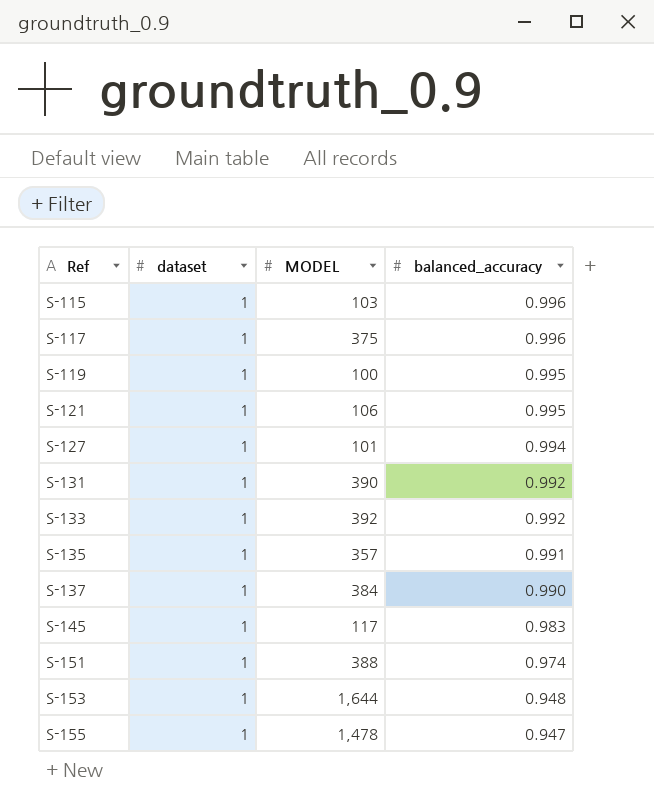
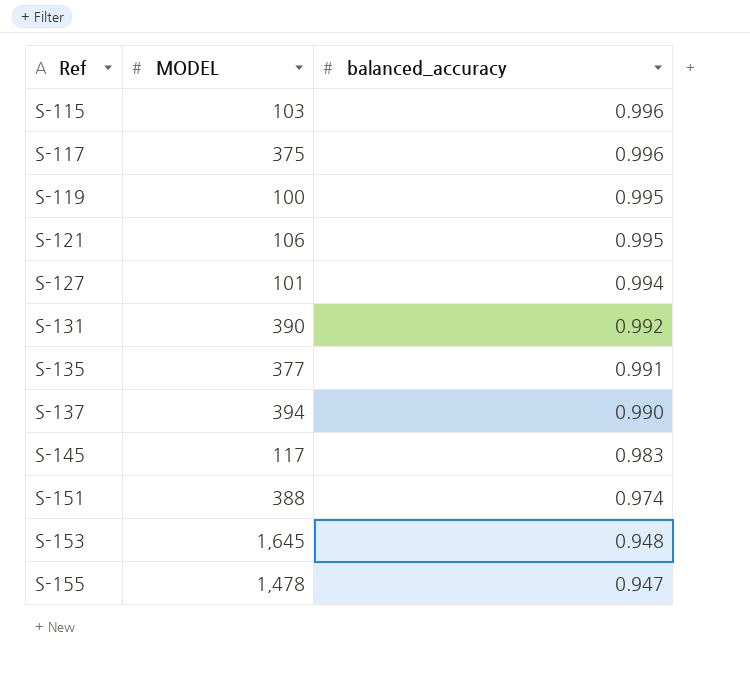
column dataset | position: 2 -> none
row S-133: 1 | 392 | 0.992 -> none
S-135 | MODEL: 357 -> 377
S-137 | MODEL: 384 -> 394
S-153 | MODEL: 1,644 -> 1,645

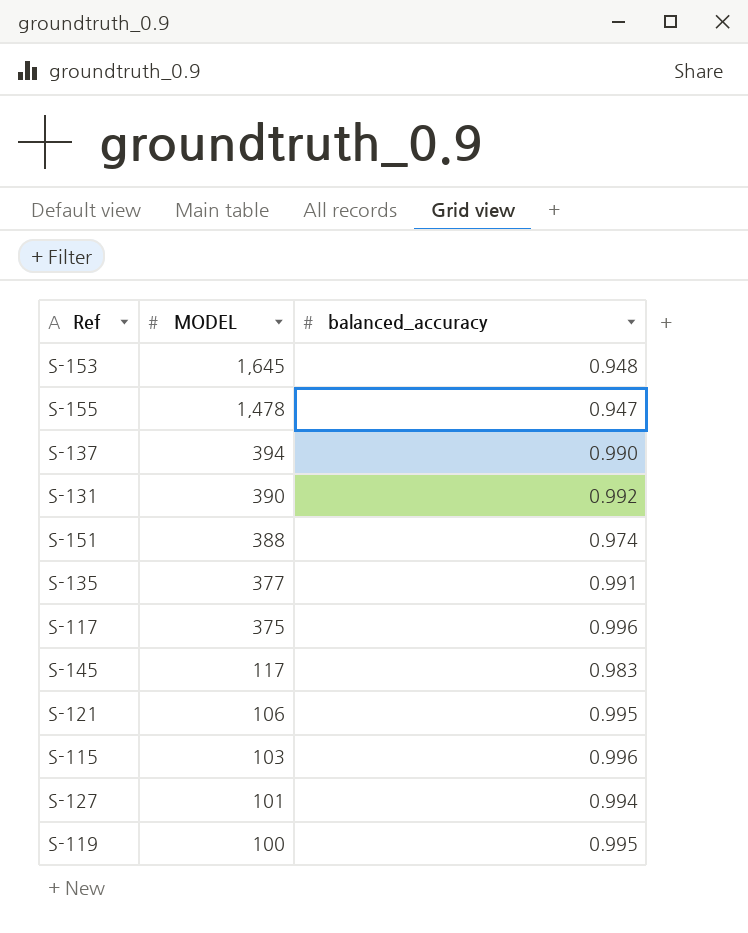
row order: Ref ascending -> MODEL descending

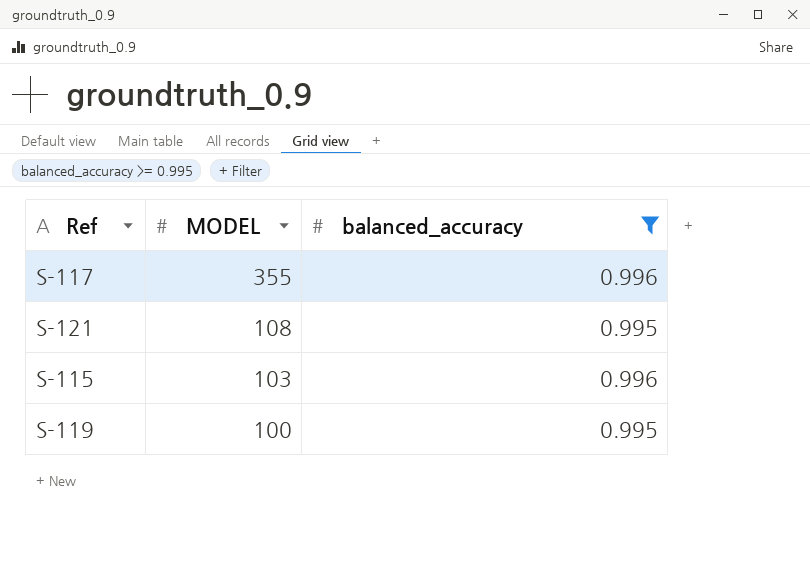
filter: none -> balanced_accuracy >= 0.995
S-117 | MODEL: 375 -> 355
S-121 | MODEL: 106 -> 108

